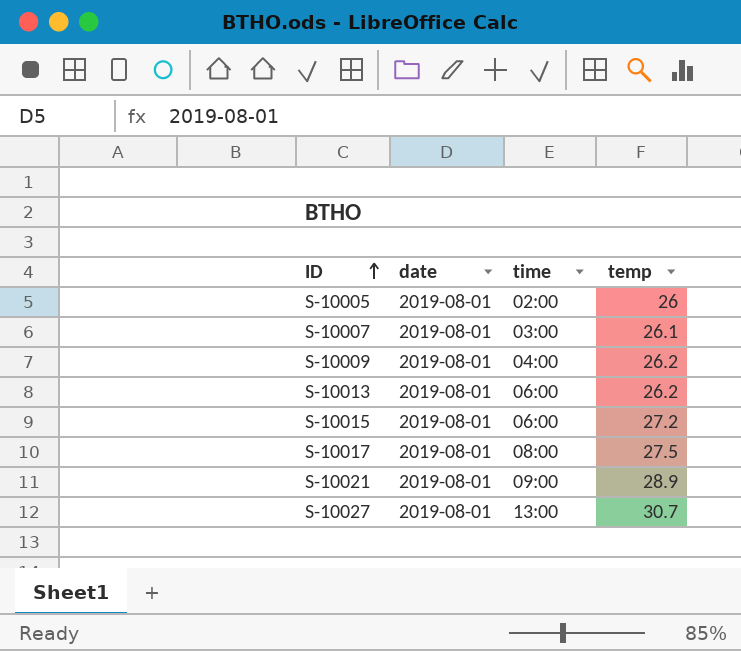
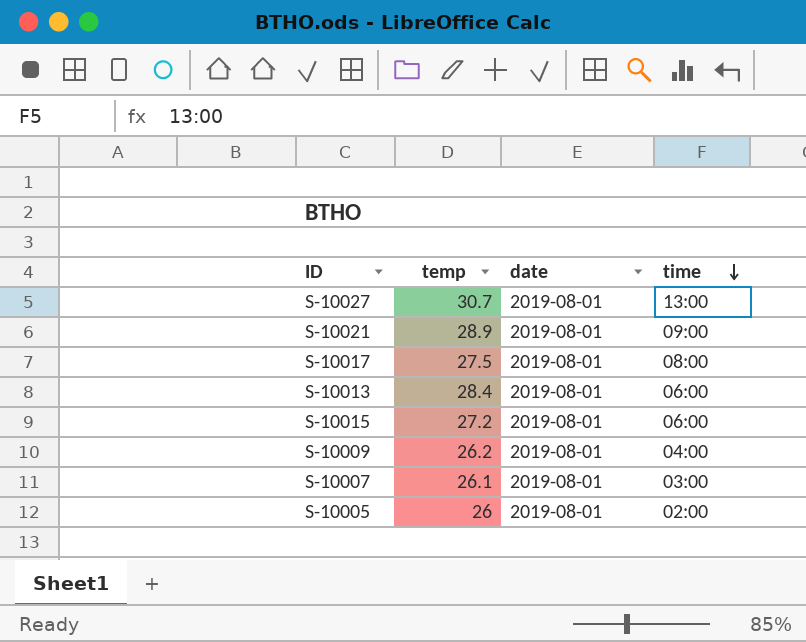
row order: ID ascending -> time descending
column temp | position: 4 -> 2
S-10013 | temp: 26.2 -> 28.4

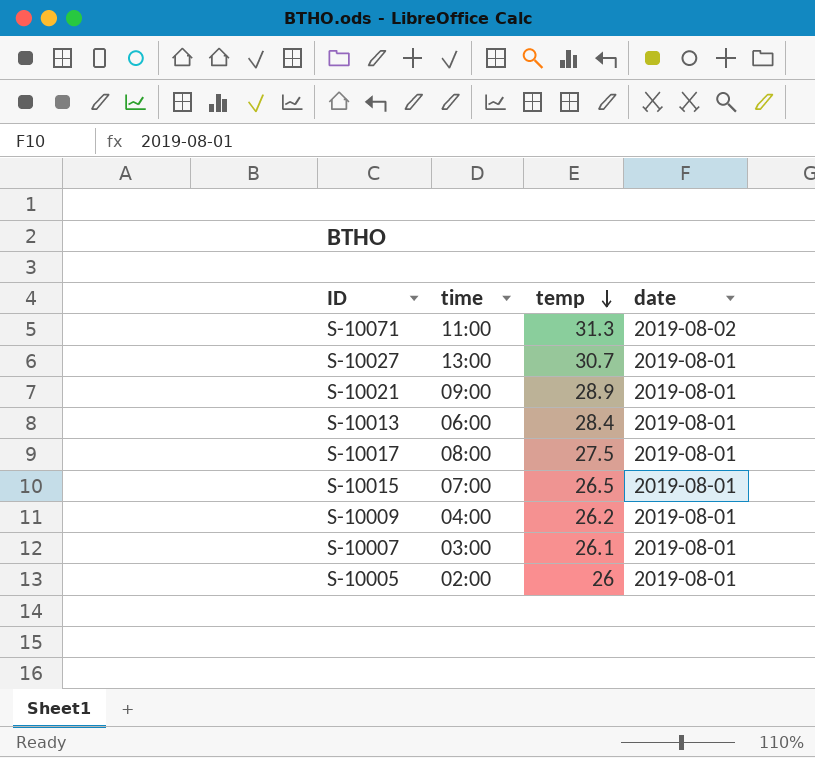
row order: time descending -> temp descending
column time | position: 4 -> 2
row S-10071: none -> 11:00 | 31.3 | 2019-08-02
S-10015 | time: 06:00 -> 07:00
S-10015 | temp: 27.2 -> 26.5

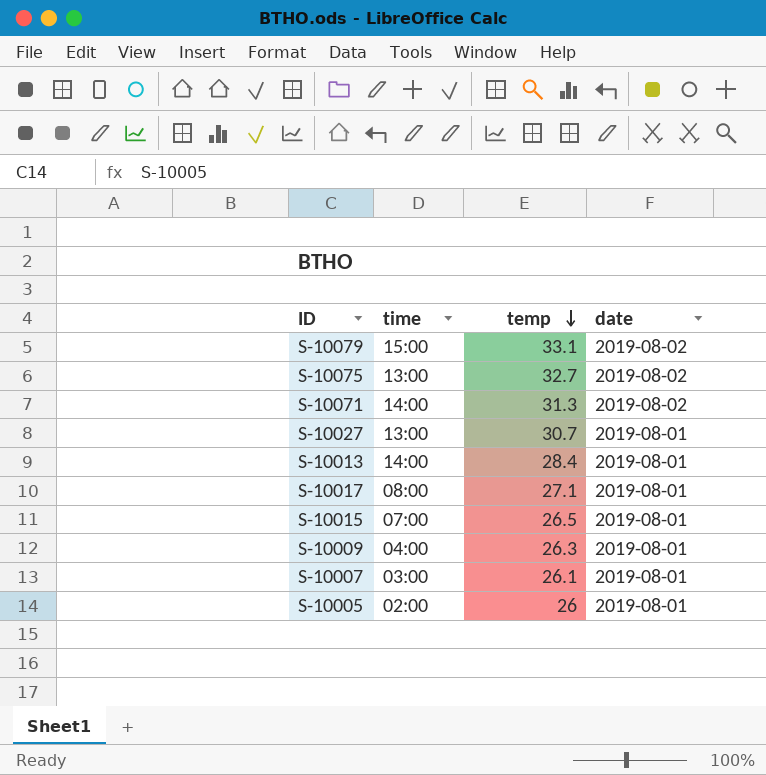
row S-10021: 09:00 | 28.9 | 2019-08-01 -> none
row S-10079: none -> 15:00 | 33.1 | 2019-08-02
row S-10075: none -> 13:00 | 32.7 | 2019-08-02
S-10071 | time: 11:00 -> 14:00
S-10013 | time: 06:00 -> 14:00
S-10017 | temp: 27.5 -> 27.1
S-10009 | temp: 26.2 -> 26.3

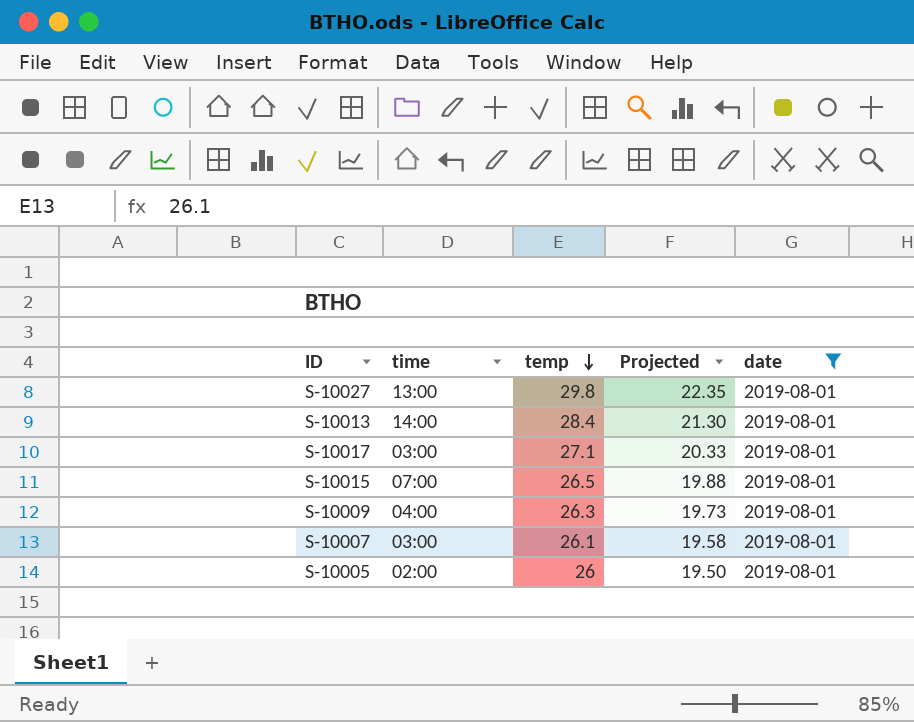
filter: none -> date = 2019-08-01
column Projected | formula: none -> [temp] * 0.75
S-10027 | temp: 30.7 -> 29.8
S-10017 | time: 08:00 -> 03:00

